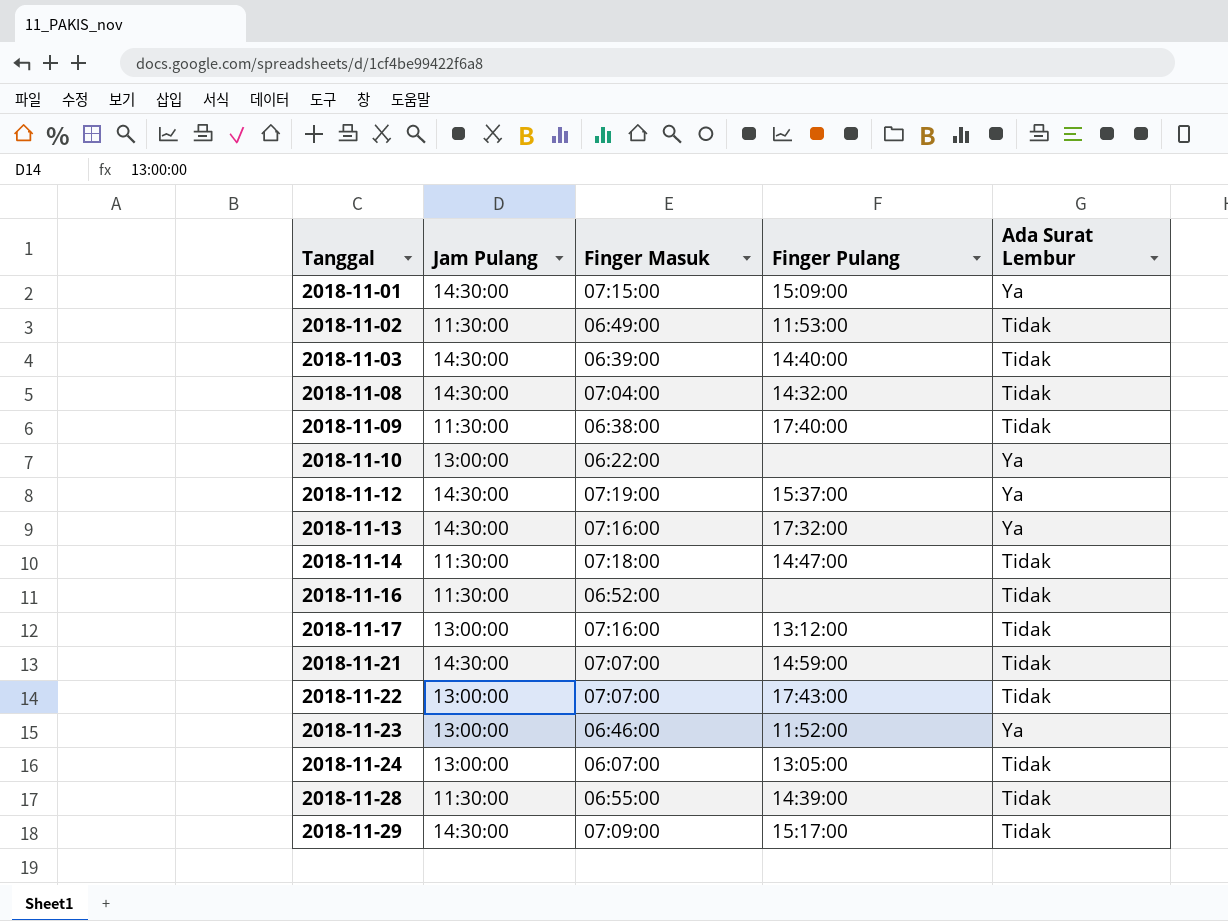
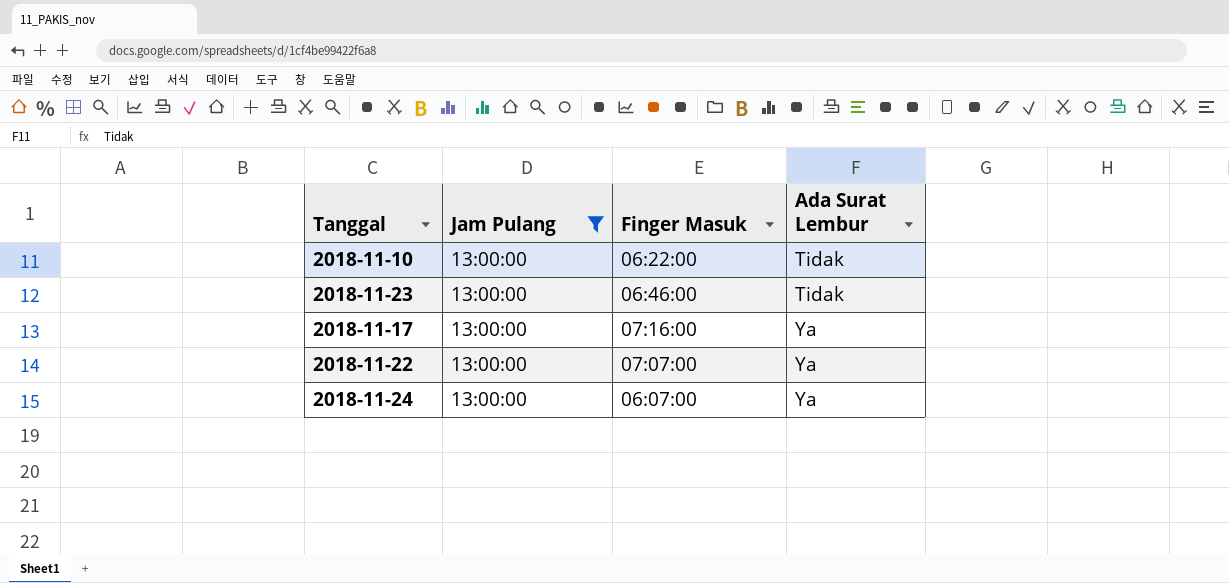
filter: none -> Jam Pulang = 13:00:00
row order: Tanggal ascending -> Ada Surat Lembur ascending
column Finger Pulang | position: 4 -> none
2018-11-10 | Ada Surat Lembur: Ya -> Tidak
2018-11-23 | Ada Surat Lembur: Ya -> Tidak
2018-11-17 | Ada Surat Lembur: Tidak -> Ya
2018-11-22 | Ada Surat Lembur: Tidak -> Ya
2018-11-24 | Ada Surat Lembur: Tidak -> Ya

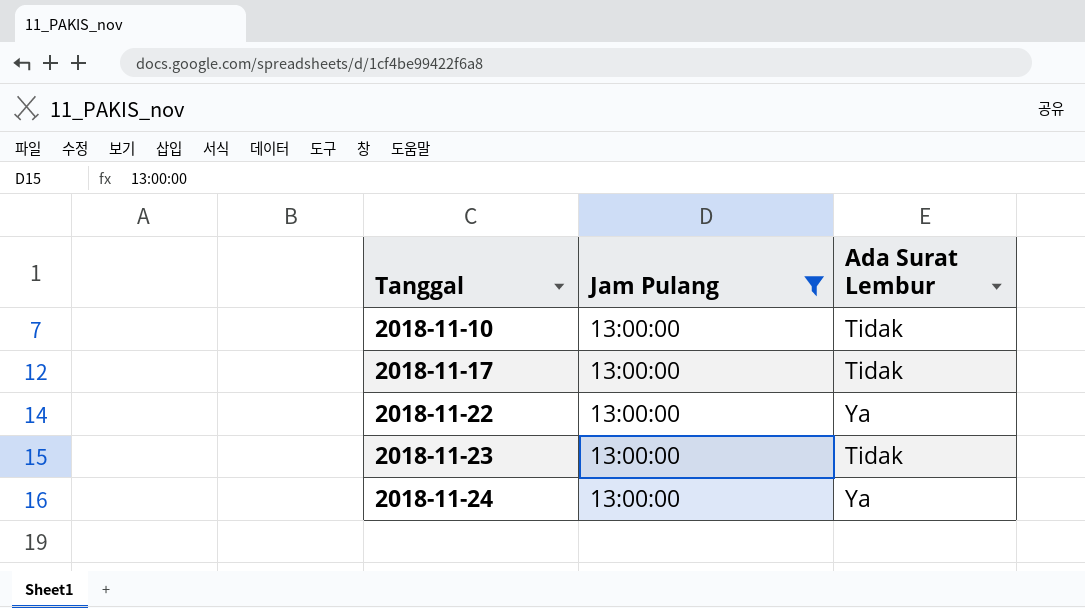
row order: Ada Surat Lembur ascending -> Tanggal ascending
column Finger Masuk | position: 3 -> none
2018-11-17 | Ada Surat Lembur: Ya -> Tidak

